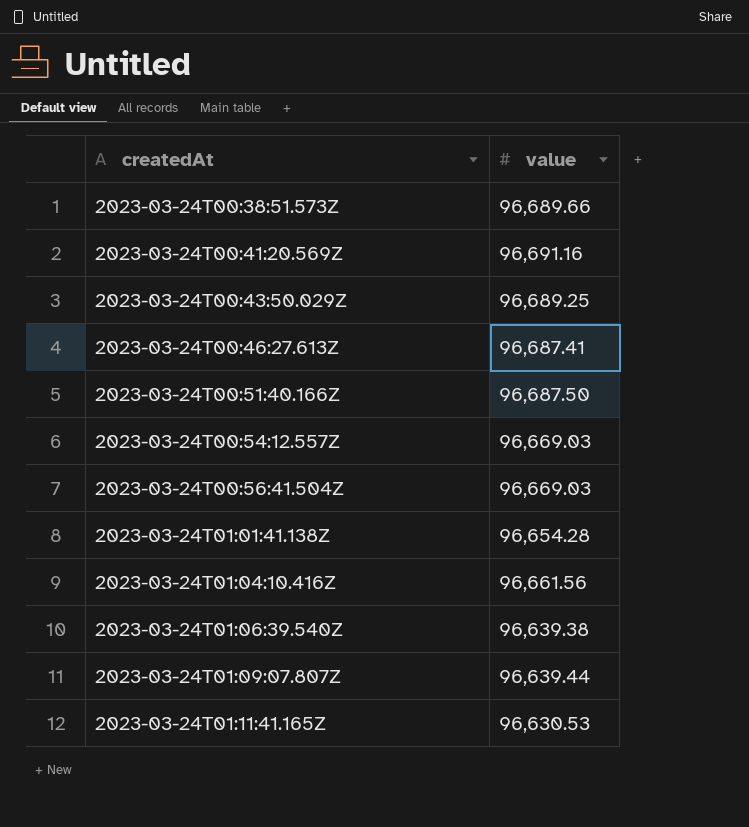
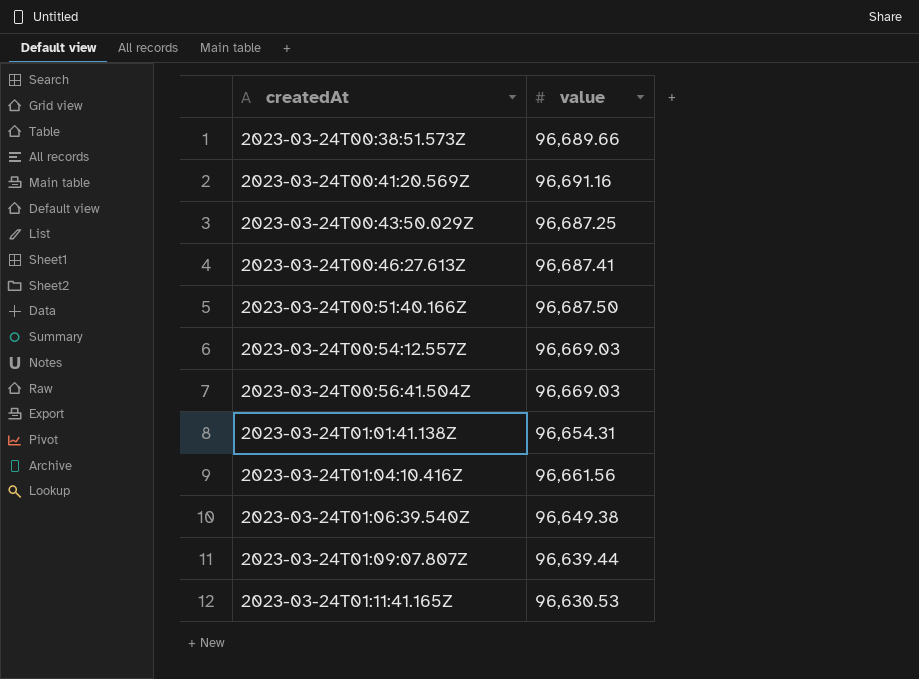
2023-03-24T00:43:50.029Z | value: 96,689.25 -> 96,687.25
2023-03-24T01:01:41.138Z | value: 96,654.28 -> 96,654.31
2023-03-24T01:06:39.540Z | value: 96,639.38 -> 96,649.38

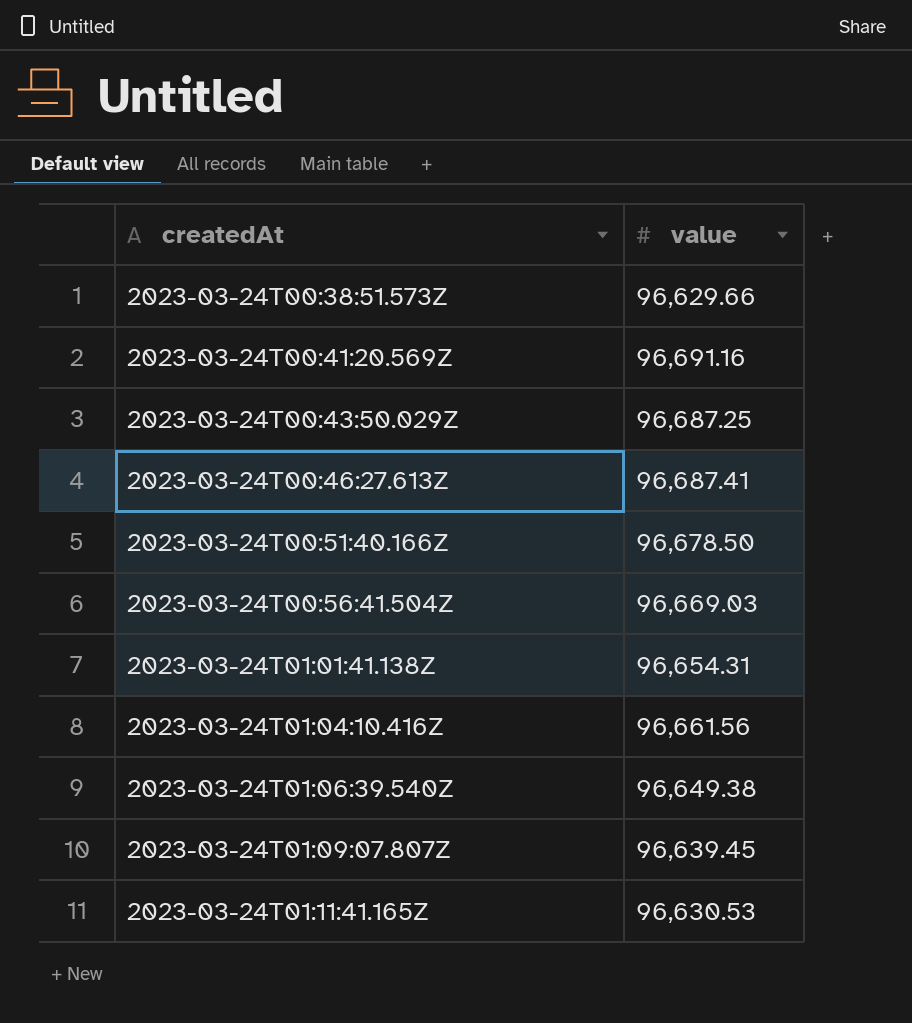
row 2023-03-24T00:54:12.557Z: 96,669.03 -> none
2023-03-24T00:38:51.573Z | value: 96,689.66 -> 96,629.66
2023-03-24T00:51:40.166Z | value: 96,687.50 -> 96,678.50
2023-03-24T01:09:07.807Z | value: 96,639.44 -> 96,639.45

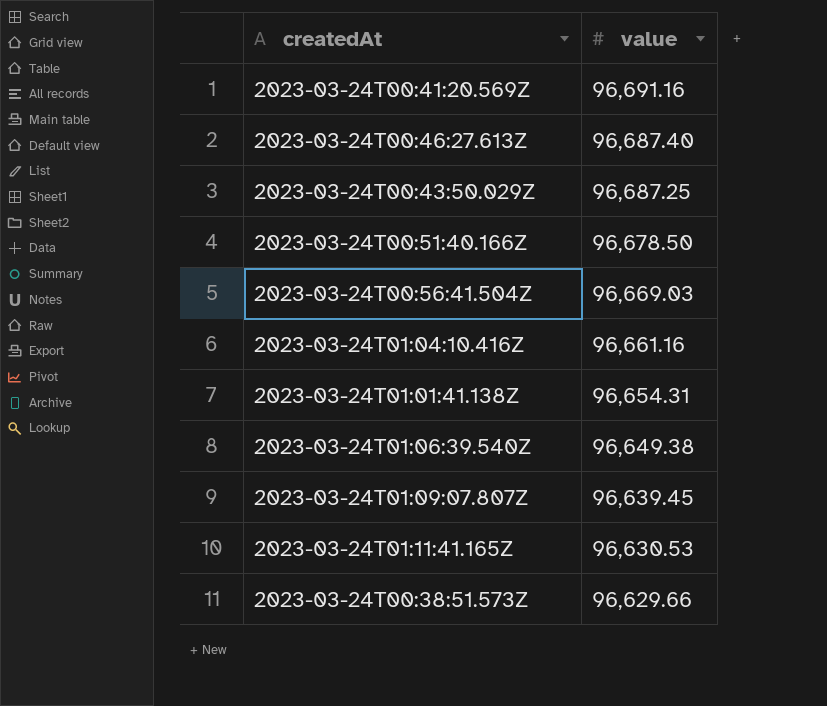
row order: createdAt ascending -> value descending
2023-03-24T00:46:27.613Z | value: 96,687.41 -> 96,687.40
2023-03-24T01:04:10.416Z | value: 96,661.56 -> 96,661.16

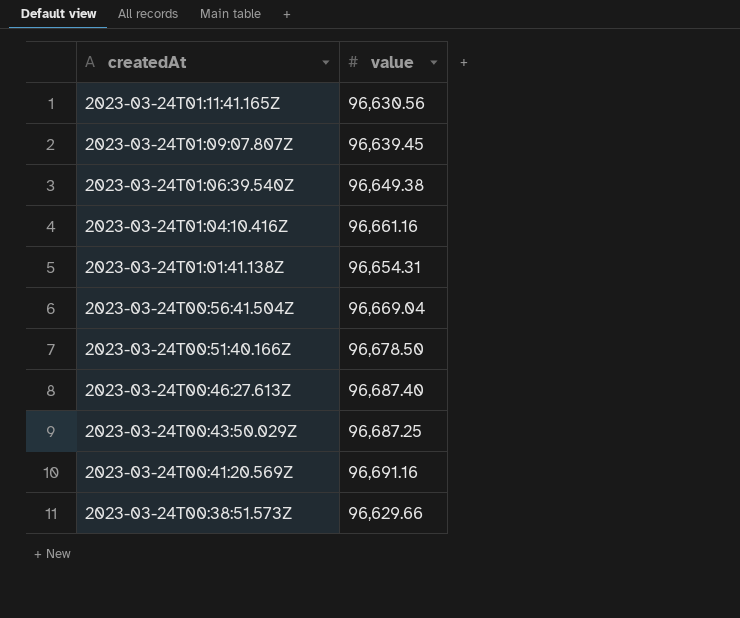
row order: value descending -> createdAt descending
2023-03-24T01:11:41.165Z | value: 96,630.53 -> 96,630.56
2023-03-24T00:56:41.504Z | value: 96,669.03 -> 96,669.04

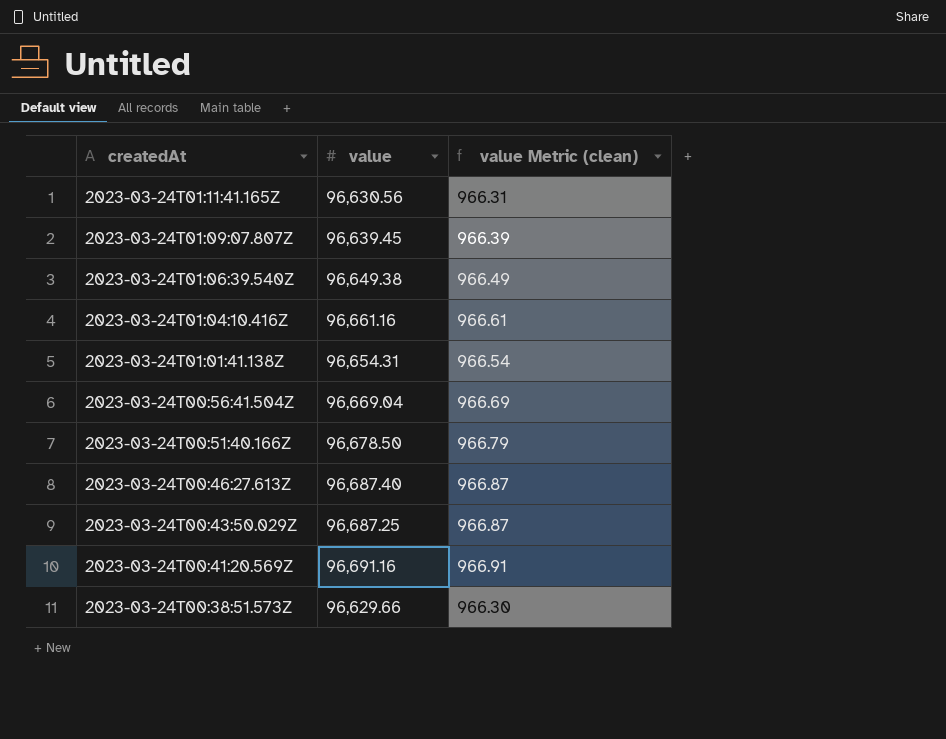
column value Metric (clean) | formula: none -> [value] * 0.01

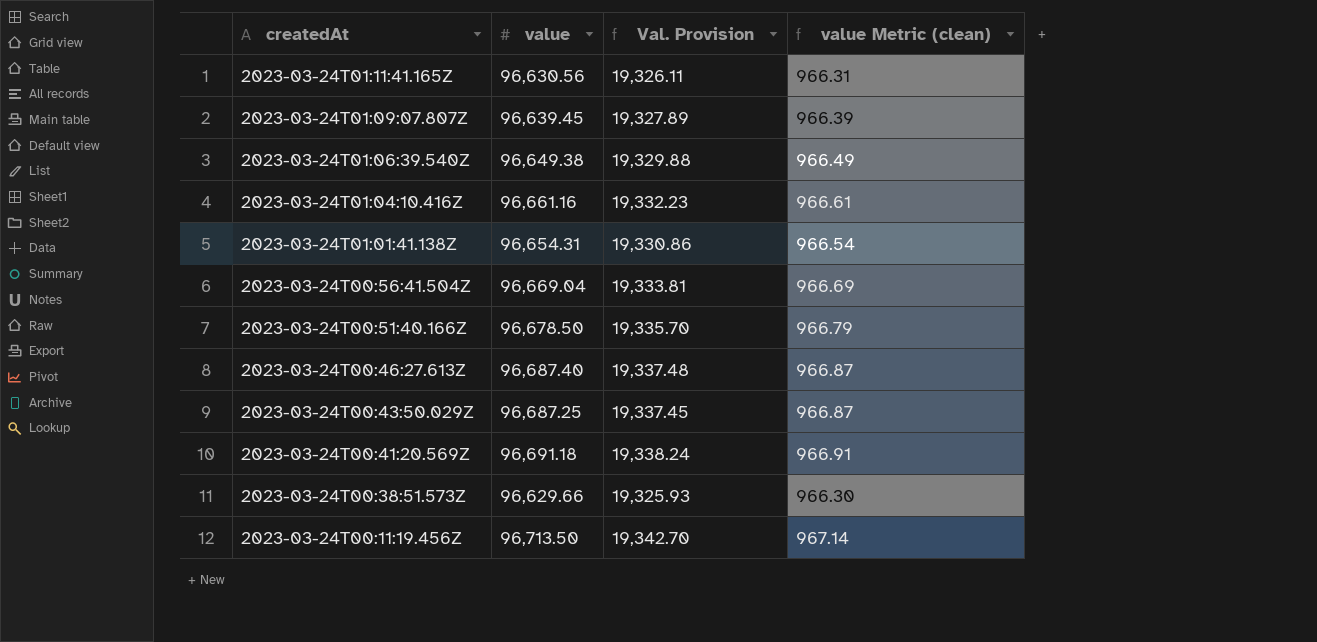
column Val. Provision | formula: none -> [value] * 0.2
2023-03-24T00:41:20.569Z | value: 96,691.16 -> 96,691.18
row 2023-03-24T00:11:19.456Z: none -> 96,713.50 | 19,342.70 | 967.14

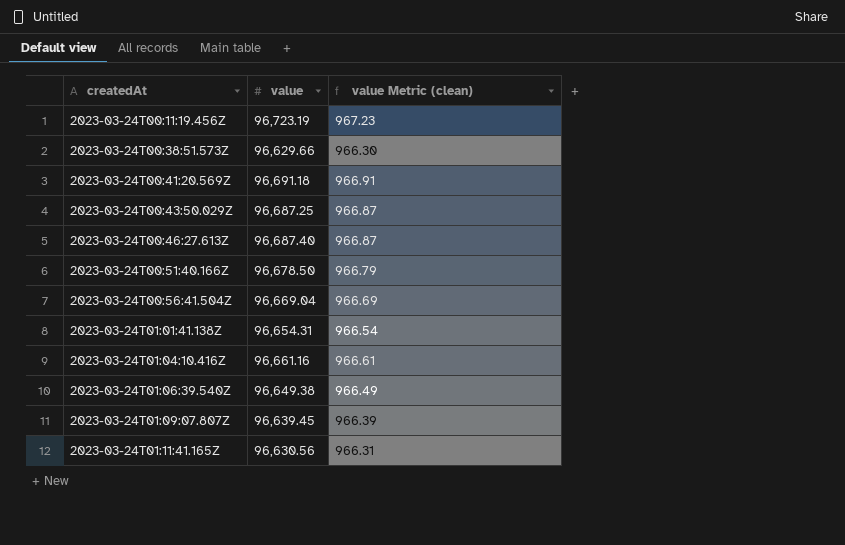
row order: createdAt descending -> createdAt ascending
column Val. Provision | formula: [value] * 0.2 -> none
2023-03-24T00:11:19.456Z | value: 96,713.50 -> 96,723.19
2023-03-24T00:11:19.456Z | value Metric (clean): 967.14 -> 967.23

